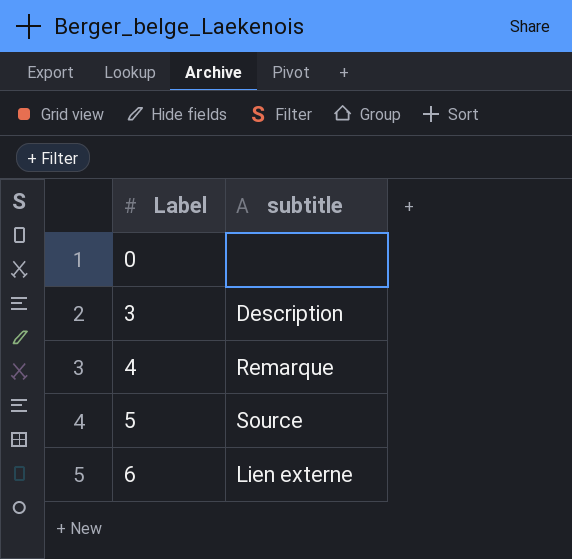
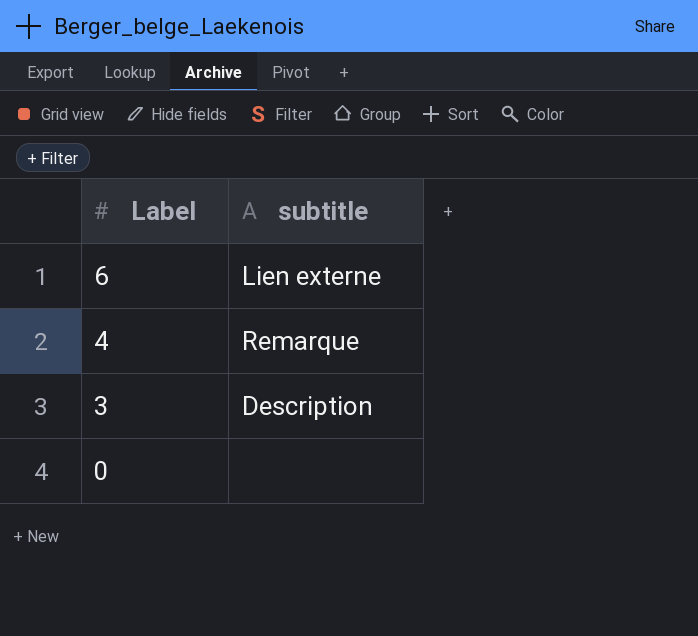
row order: Label ascending -> Label descending
row 5: Source -> none

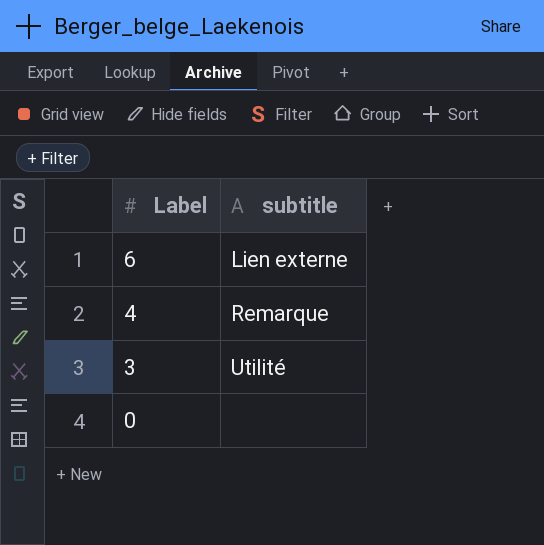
3 | subtitle: Description -> Utilité

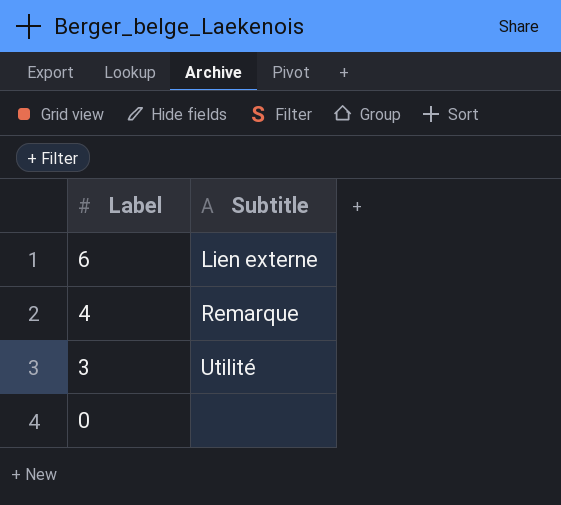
column name: subtitle -> Subtitle

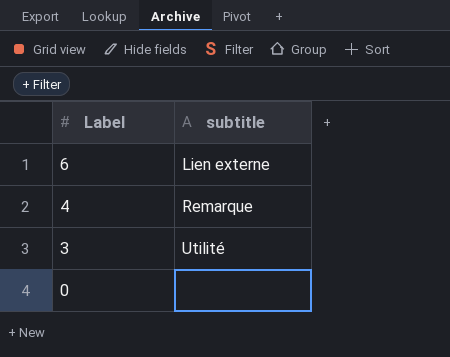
column name: Subtitle -> subtitle

